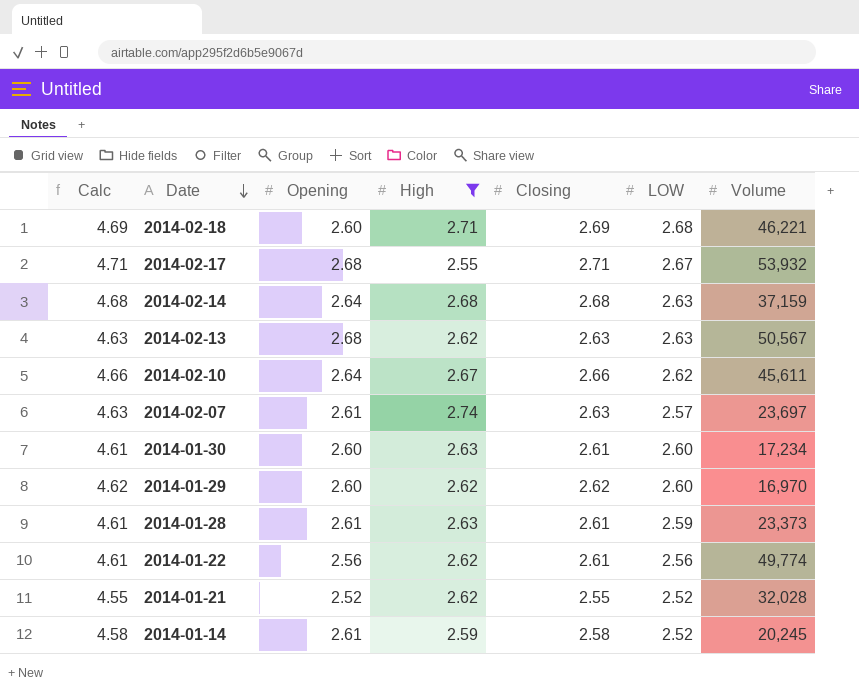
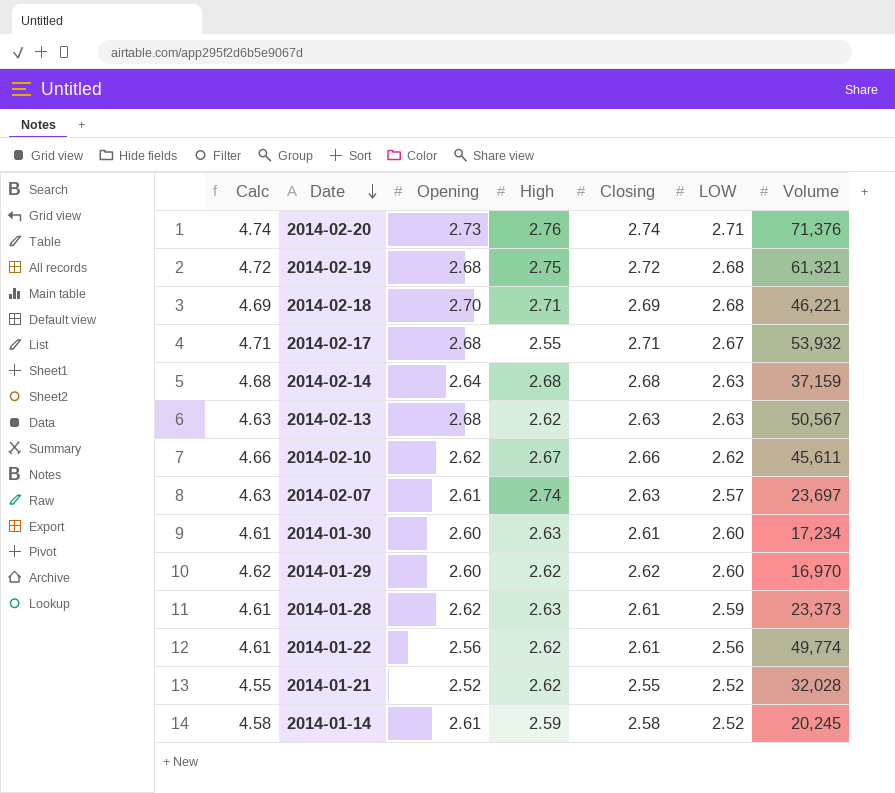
filter: High <= 2.74 -> none
2014-02-18 | Opening: 2.60 -> 2.70
2014-02-10 | Opening: 2.64 -> 2.62
2014-01-28 | Opening: 2.61 -> 2.62

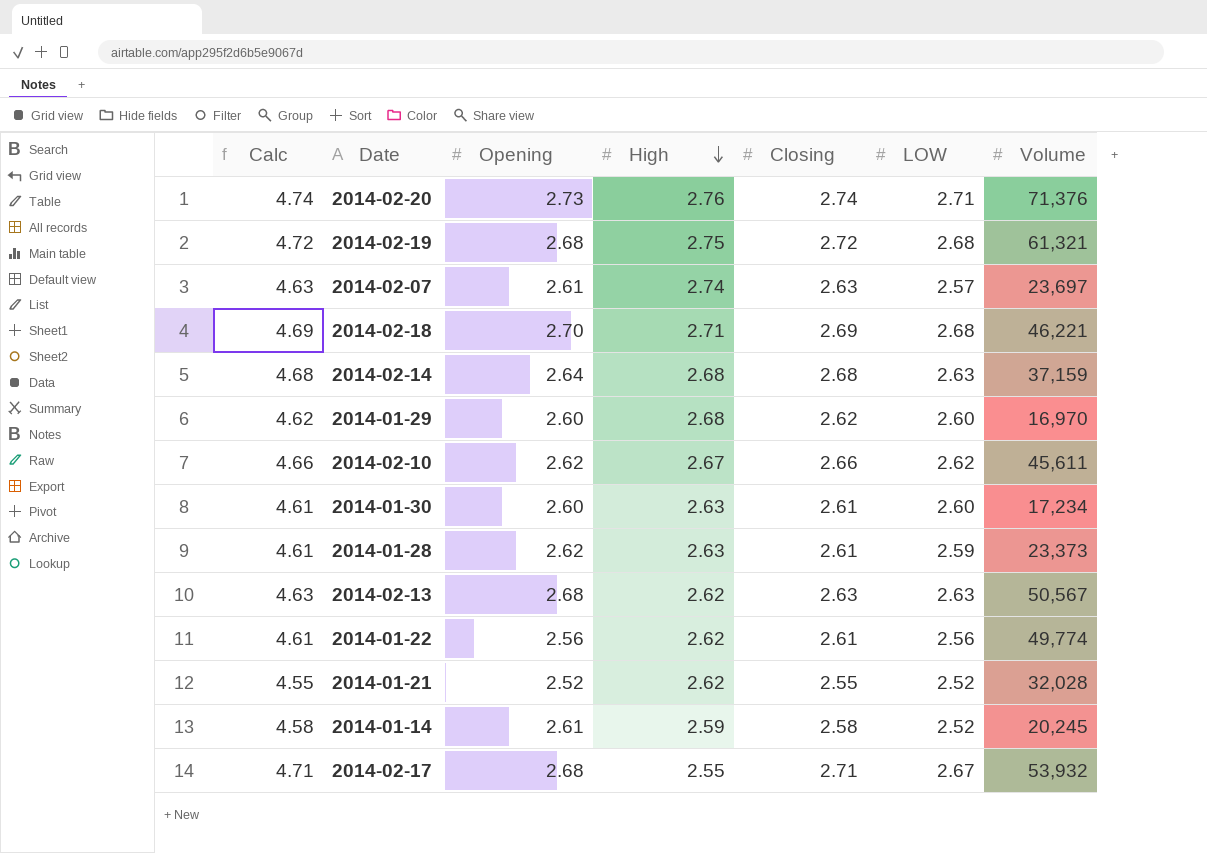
row order: Date descending -> High descending
2014-01-29 | High: 2.62 -> 2.68

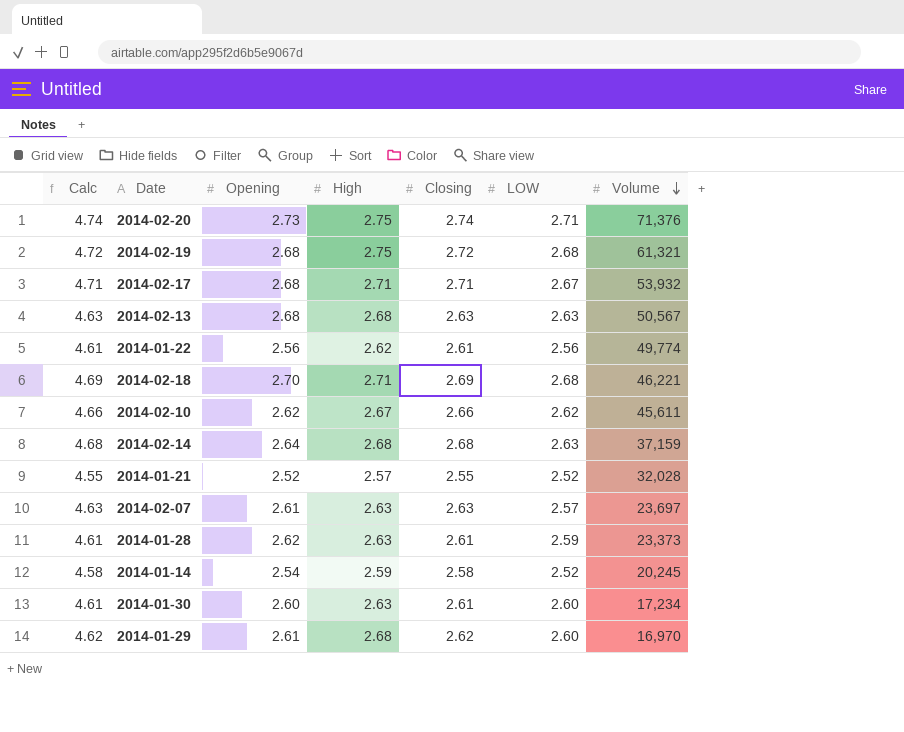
row order: High descending -> Volume descending
2014-02-20 | High: 2.76 -> 2.75
2014-02-17 | High: 2.55 -> 2.71
2014-02-13 | High: 2.62 -> 2.68
2014-01-21 | High: 2.62 -> 2.57
2014-02-07 | High: 2.74 -> 2.63
2014-01-14 | Opening: 2.61 -> 2.54
2014-01-29 | Opening: 2.60 -> 2.61

